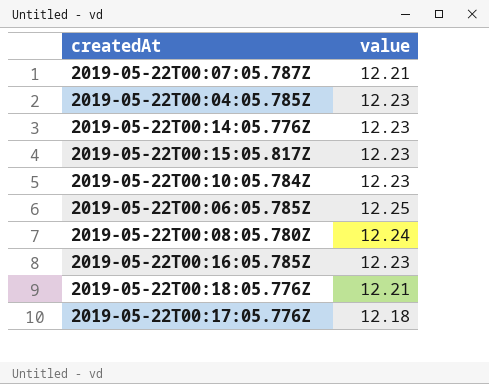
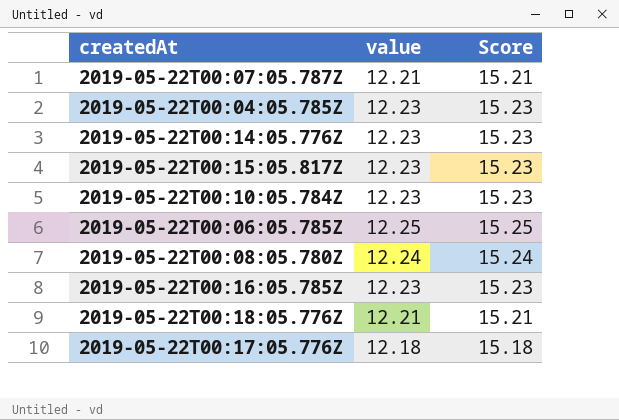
column Score | formula: none -> [value] + 3

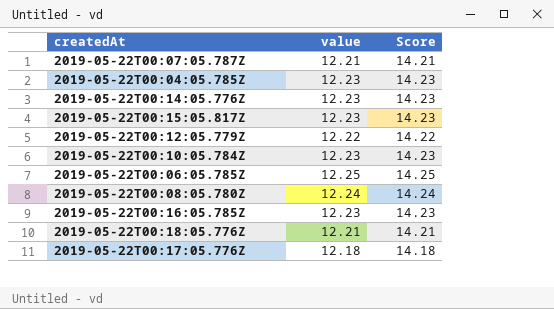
column Score | formula: [value] + 3 -> [value] + 2
row 2019-05-22T00:12:05.779Z: none -> 12.22 | 14.22

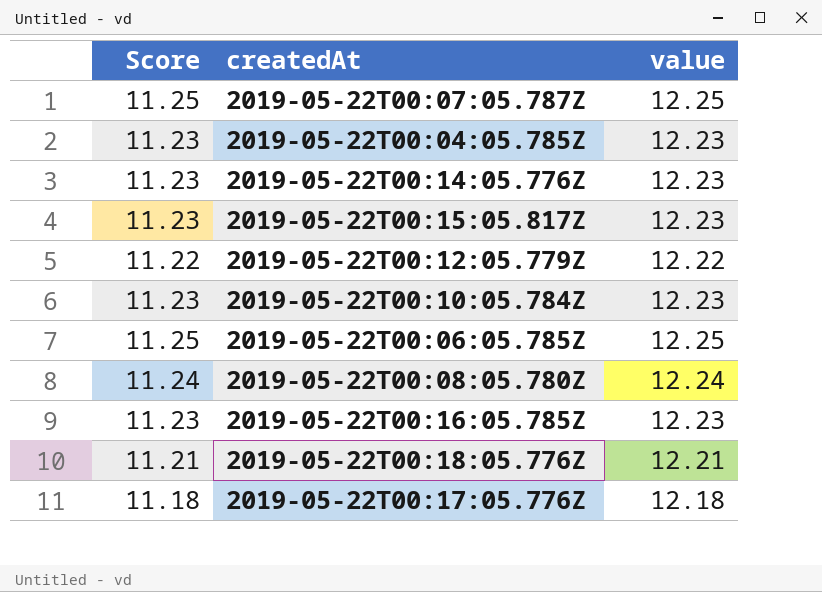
column Score | formula: [value] + 2 -> [value] - 1
column Score | position: 3 -> 1
2019-05-22T00:07:05.787Z | value: 12.21 -> 12.25

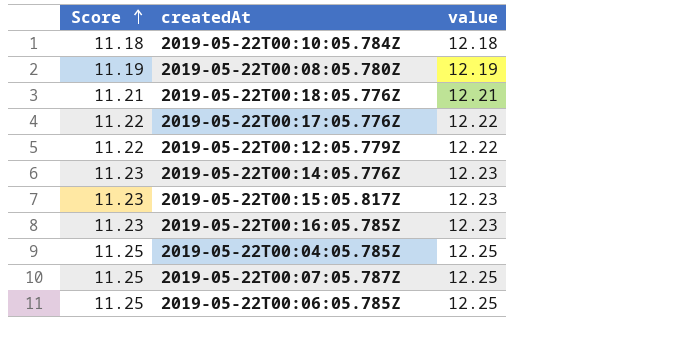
row order: none -> Score ascending
2019-05-22T00:10:05.784Z | Score: 11.23 -> 11.18
2019-05-22T00:10:05.784Z | value: 12.23 -> 12.18
2019-05-22T00:08:05.780Z | Score: 11.24 -> 11.19
2019-05-22T00:08:05.780Z | value: 12.24 -> 12.19
2019-05-22T00:17:05.776Z | Score: 11.18 -> 11.22
2019-05-22T00:17:05.776Z | value: 12.18 -> 12.22
2019-05-22T00:04:05.785Z | Score: 11.23 -> 11.25
2019-05-22T00:04:05.785Z | value: 12.23 -> 12.25

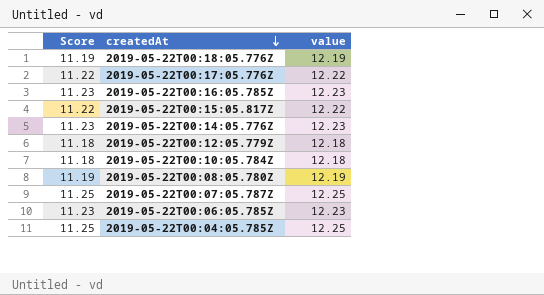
row order: Score ascending -> createdAt descending
2019-05-22T00:18:05.776Z | Score: 11.21 -> 11.19
2019-05-22T00:18:05.776Z | value: 12.21 -> 12.19
2019-05-22T00:15:05.817Z | Score: 11.23 -> 11.22
2019-05-22T00:15:05.817Z | value: 12.23 -> 12.22
2019-05-22T00:12:05.779Z | Score: 11.22 -> 11.18
2019-05-22T00:12:05.779Z | value: 12.22 -> 12.18
2019-05-22T00:06:05.785Z | Score: 11.25 -> 11.23
2019-05-22T00:06:05.785Z | value: 12.25 -> 12.23

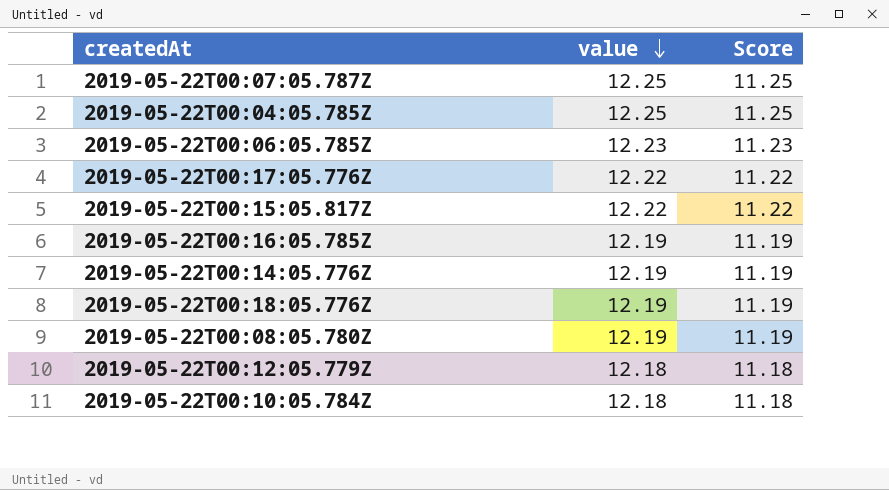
row order: createdAt descending -> value descending
column Score | position: 1 -> 3
2019-05-22T00:16:05.785Z | value: 12.23 -> 12.19
2019-05-22T00:16:05.785Z | Score: 11.23 -> 11.19
2019-05-22T00:14:05.776Z | value: 12.23 -> 12.19
2019-05-22T00:14:05.776Z | Score: 11.23 -> 11.19

